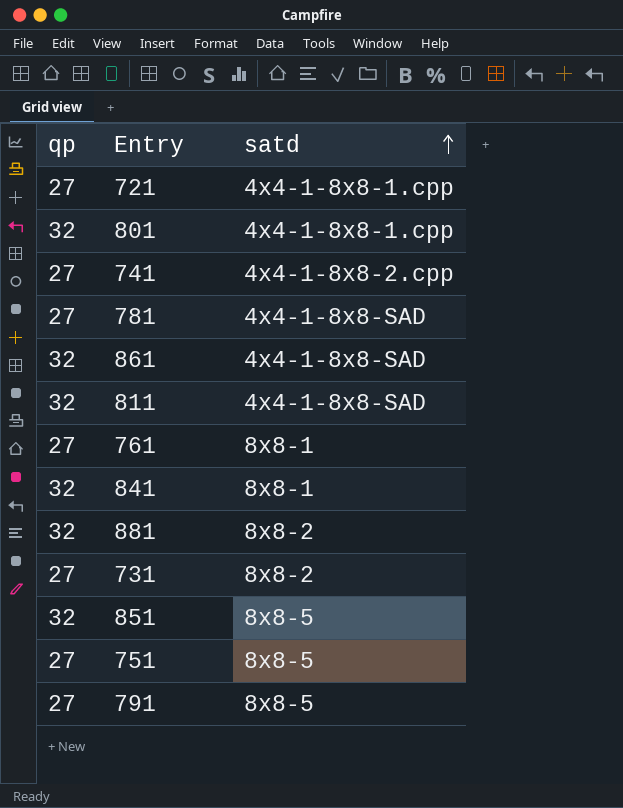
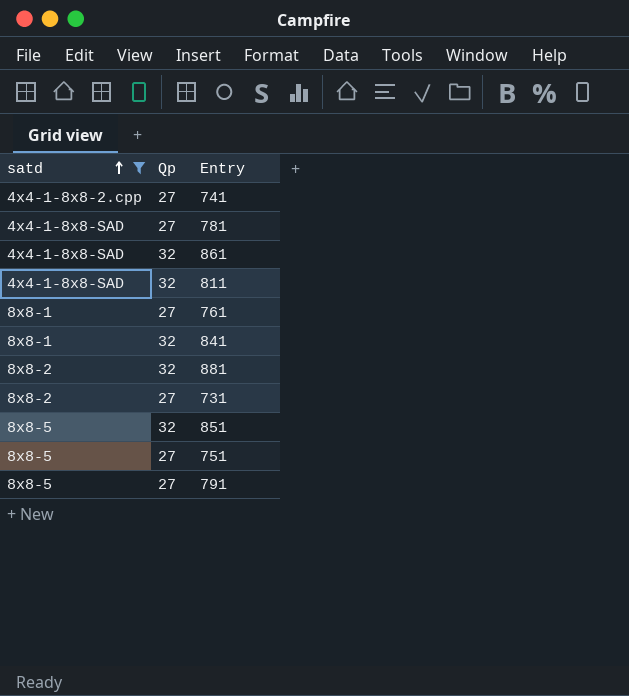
filter: none -> satd != 4x4-1-8x8-1.cpp
column satd | position: 3 -> 1
column name: qp -> Qp

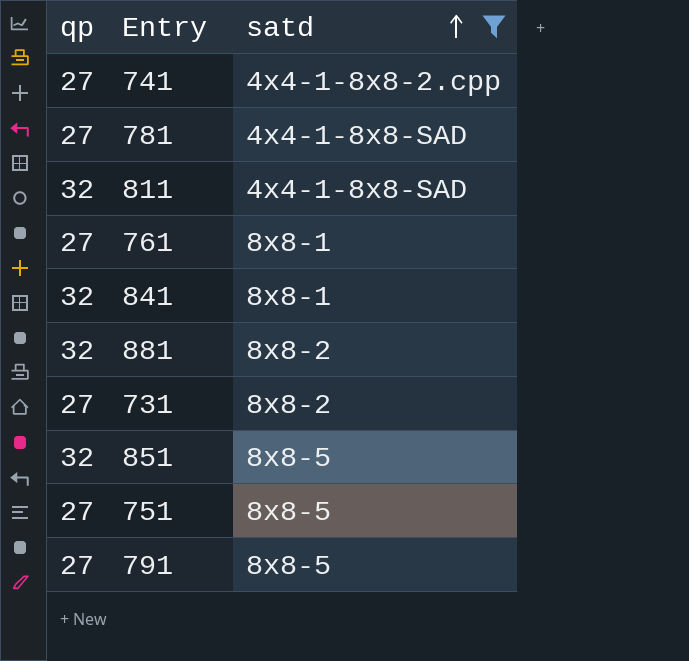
column name: Qp -> qp
column satd | position: 1 -> 3
row 861: 4x4-1-8x8-SAD | 32 -> none

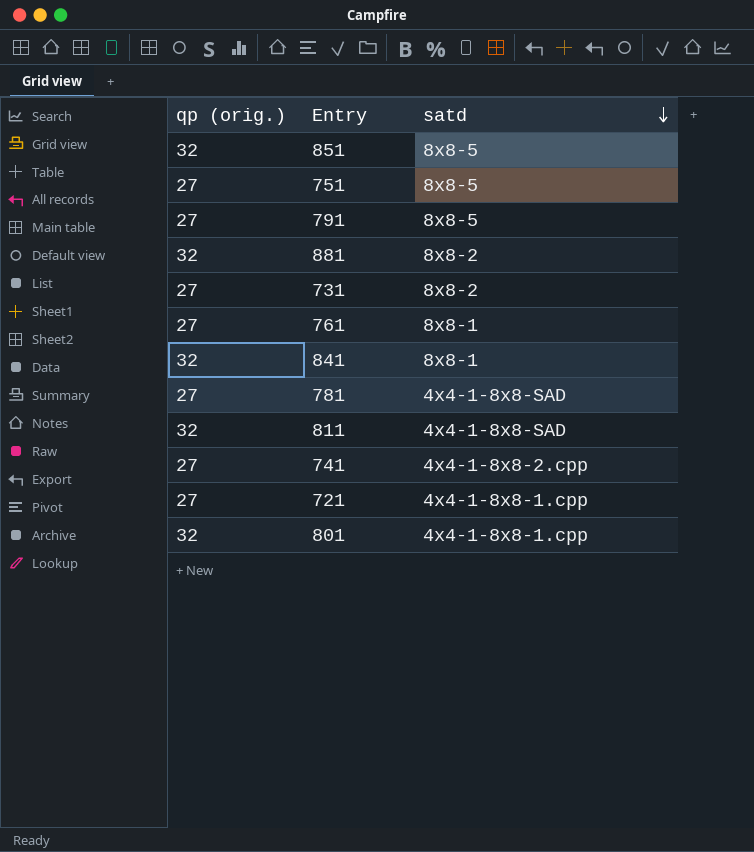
filter: satd != 4x4-1-8x8-1.cpp -> none
row order: satd ascending -> satd descending
column name: qp -> qp (orig.)

